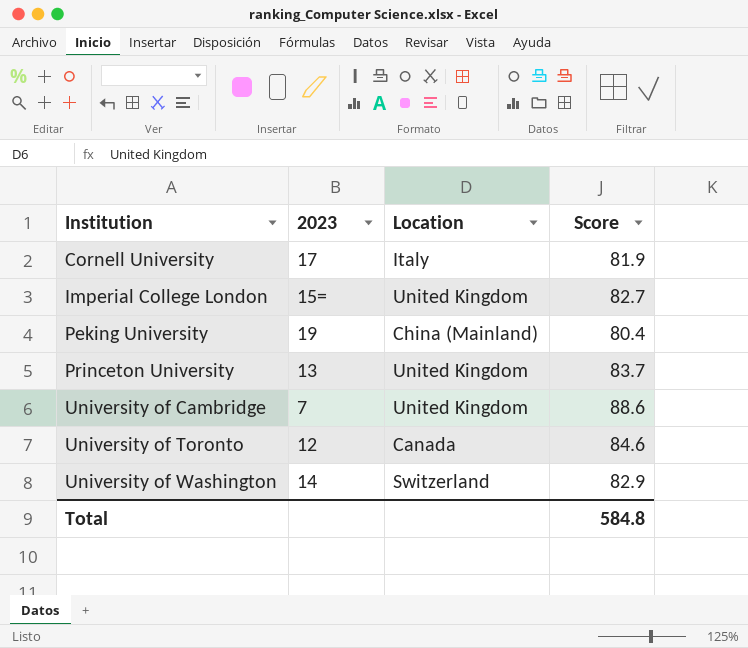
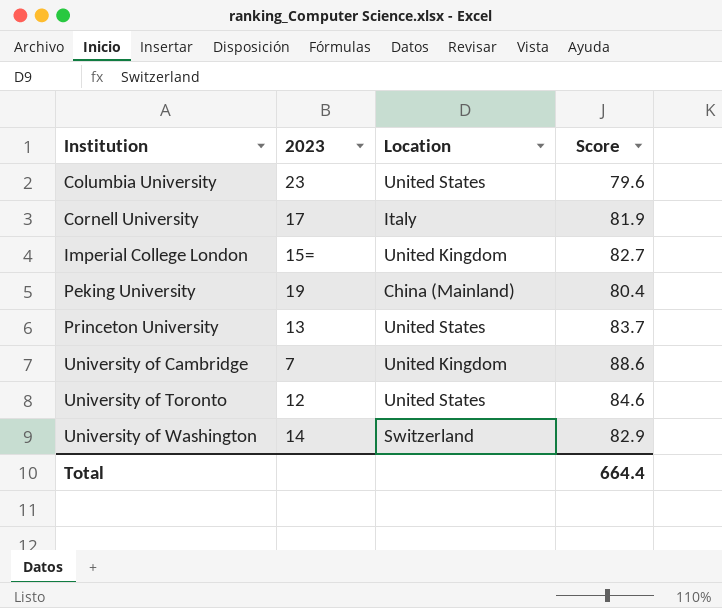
row Columbia University: none -> 23 | United States | 79.6
Princeton University | Location: United Kingdom -> United States
University of Toronto | Location: Canada -> United States
Total | Score: 584.8 -> 664.4

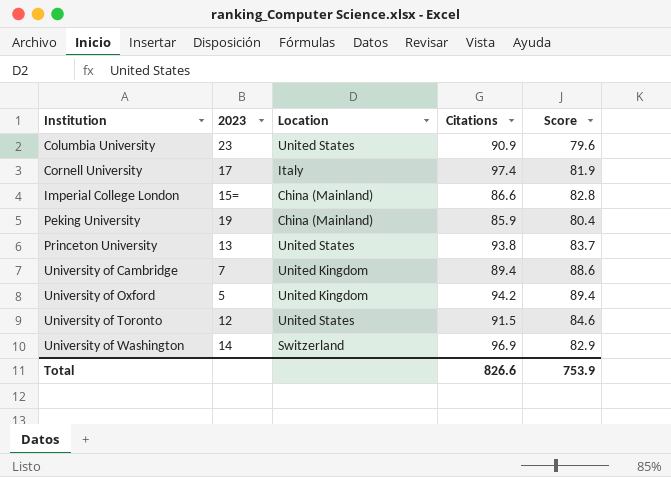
column Citations | position: none -> 4
Imperial College London | Location: United Kingdom -> China (Mainland)
Imperial College London | Score: 82.7 -> 82.8
row University of Oxford: none -> 5 | United Kingdom | 94.2 | 89.4
Total | Score: 664.4 -> 753.9

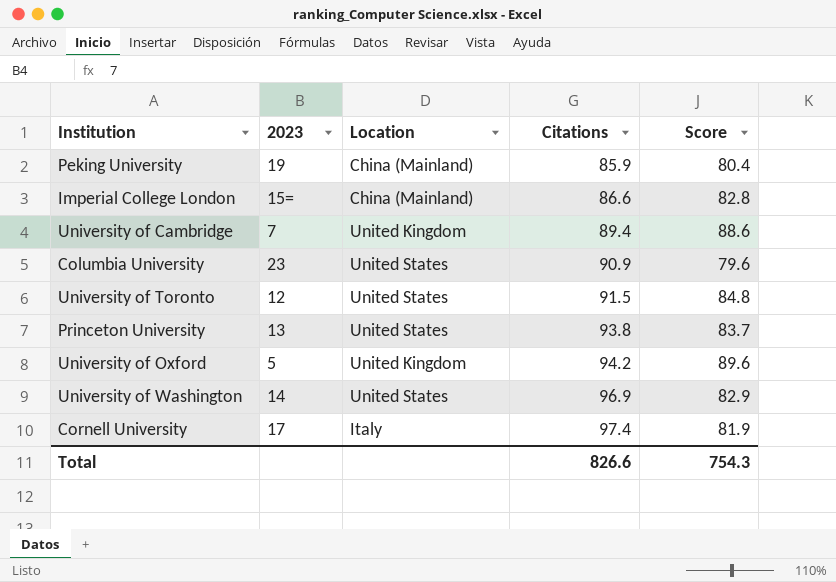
row order: Institution ascending -> Citations ascending
University of Toronto | Score: 84.6 -> 84.8
University of Oxford | Score: 89.4 -> 89.6
University of Washington | Location: Switzerland -> United States
Total | Score: 753.9 -> 754.3

